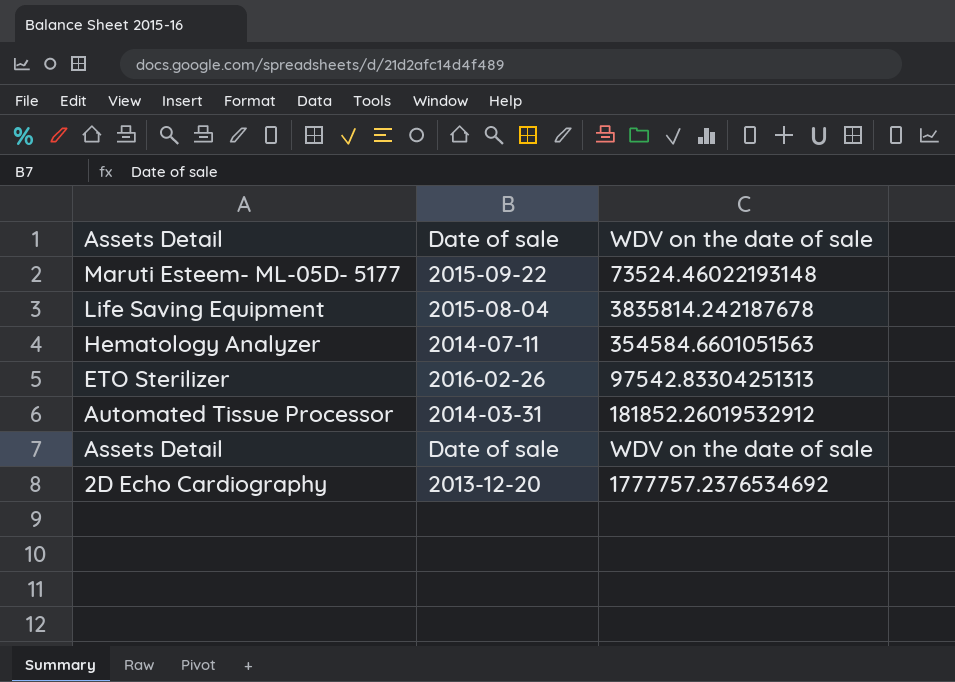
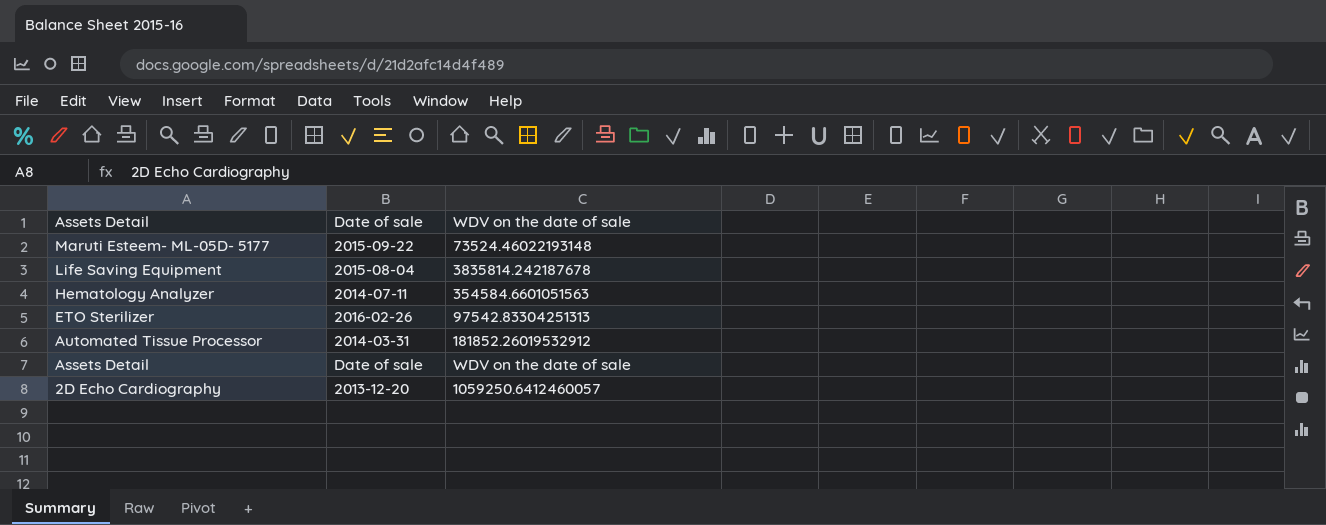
2D Echo Cardiography | WDV on the date of sale: 1777757.2376534692 -> 1059250.6412460057

